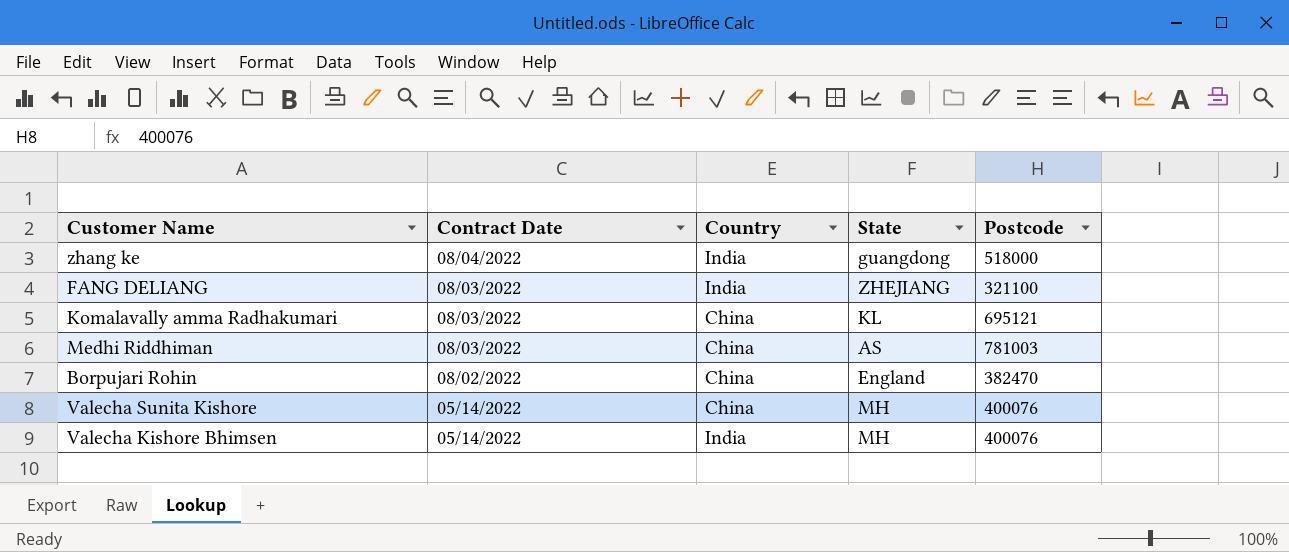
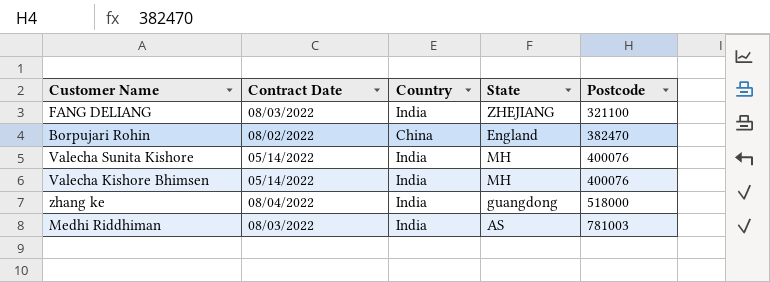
row order: Contract Date descending -> Postcode ascending
row Komalavally amma Radhakumari: 08/03/2022 | China | KL | 695121 -> none
Valecha Sunita Kishore | Country: China -> India
Medhi Riddhiman | Country: China -> India

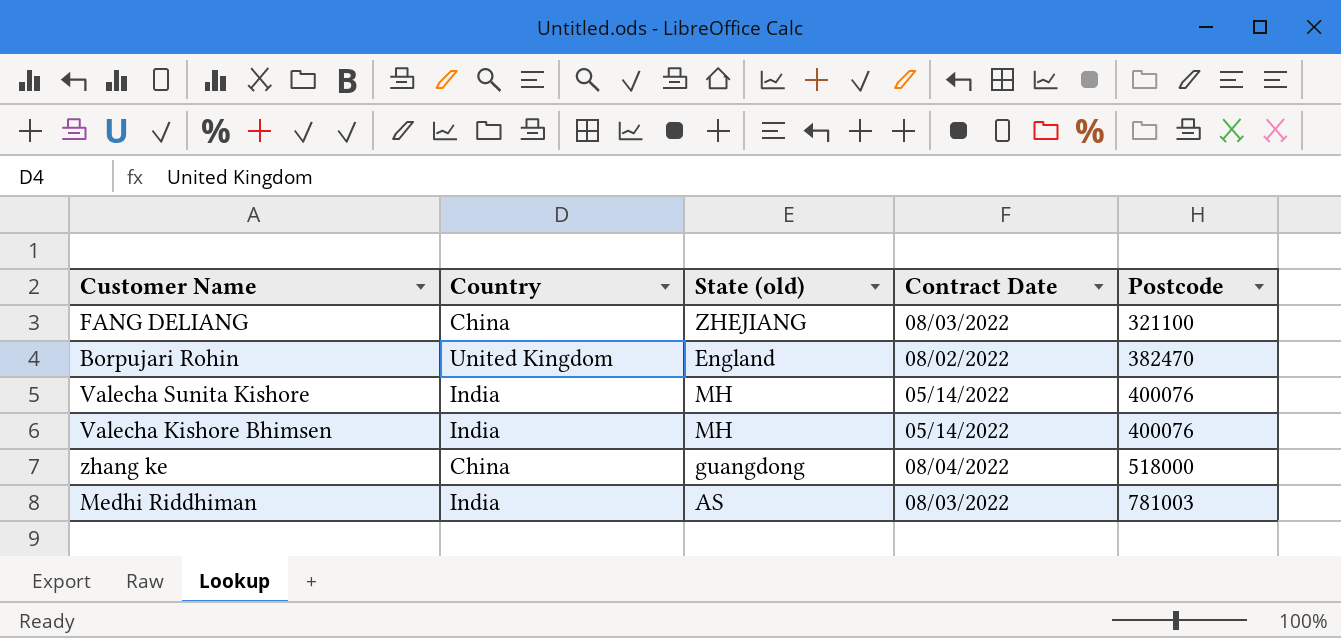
column name: State -> State (old)
column Contract Date | position: 2 -> 4
FANG DELIANG | Country: India -> China
Borpujari Rohin | Country: China -> United Kingdom
zhang ke | Country: India -> China

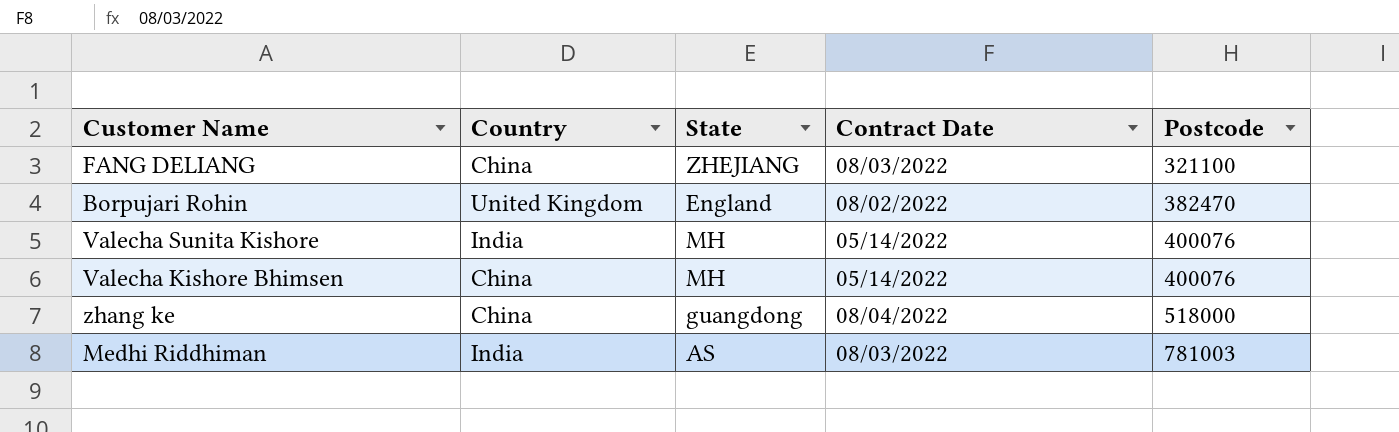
column name: State (old) -> State
Valecha Kishore Bhimsen | Country: India -> China

